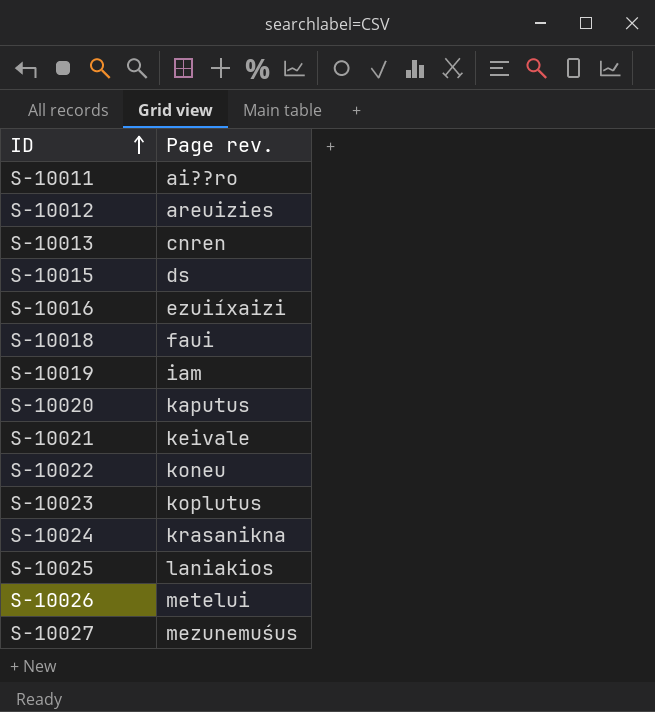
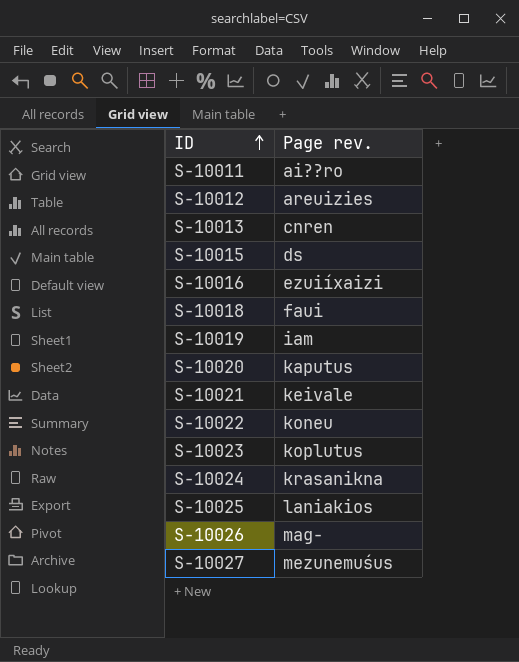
S-10026 | Page rev.: metelui -> mag-

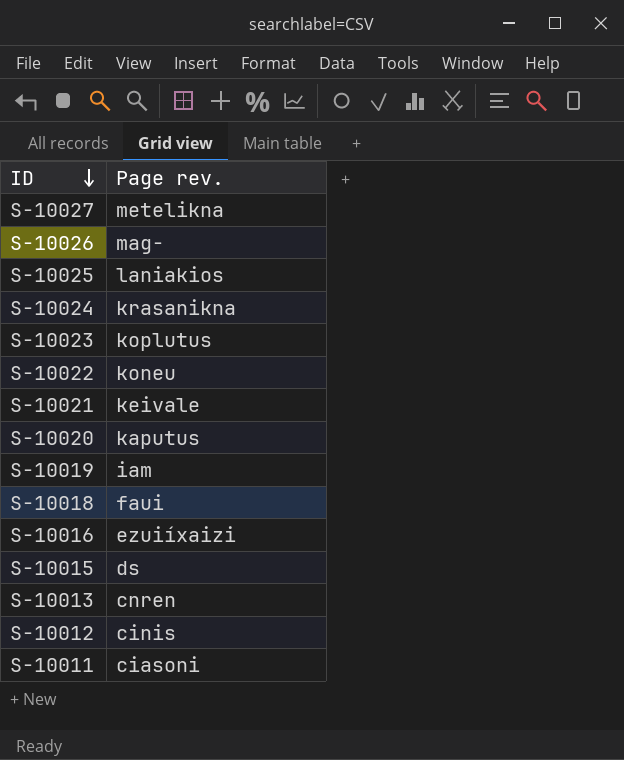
row order: ID ascending -> ID descending
S-10027 | Page rev.: mezunemuśus -> metelikna
S-10012 | Page rev.: areuizies -> cinis
S-10011 | Page rev.: ai??ro -> ciasoni

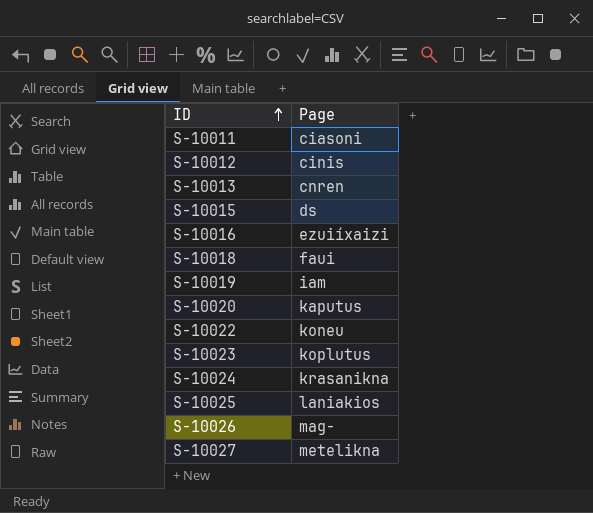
row order: ID descending -> ID ascending
column name: Page rev. -> Page
row S-10021: keivale -> none

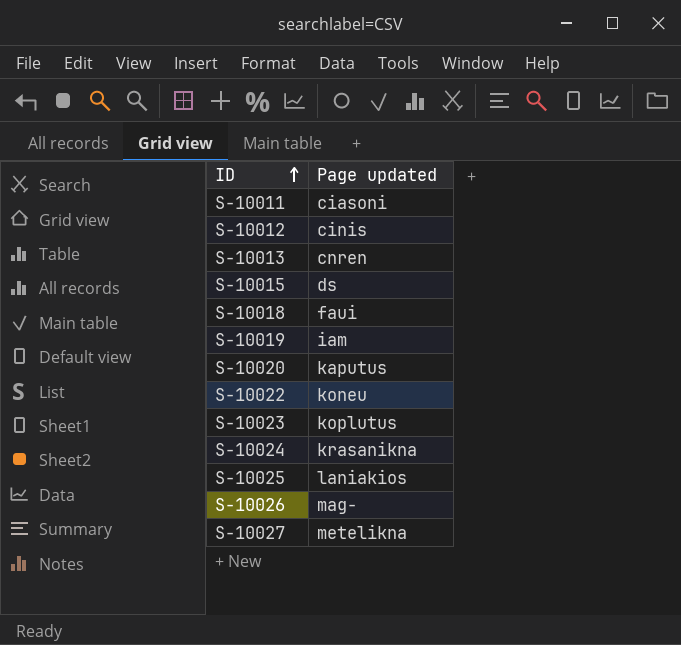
column name: Page -> Page updated
row S-10016: ezuiíχaizi -> none

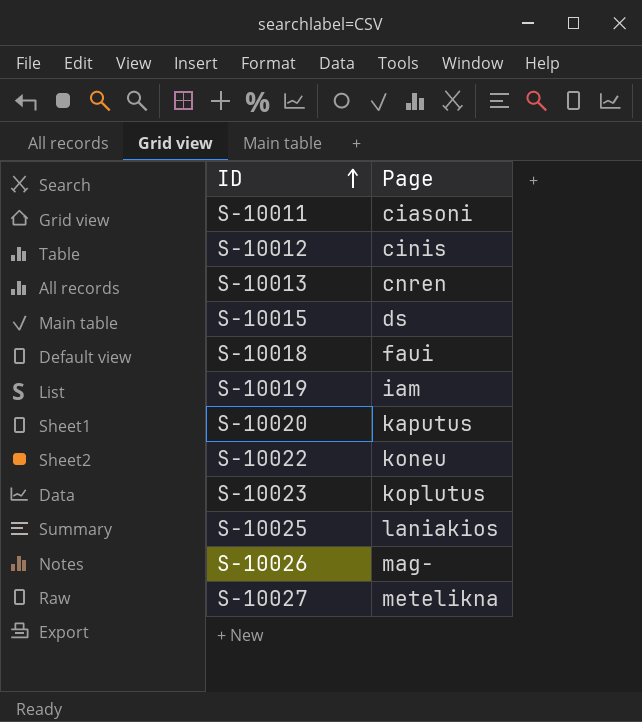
column name: Page updated -> Page
row S-10024: krasanikna -> none

